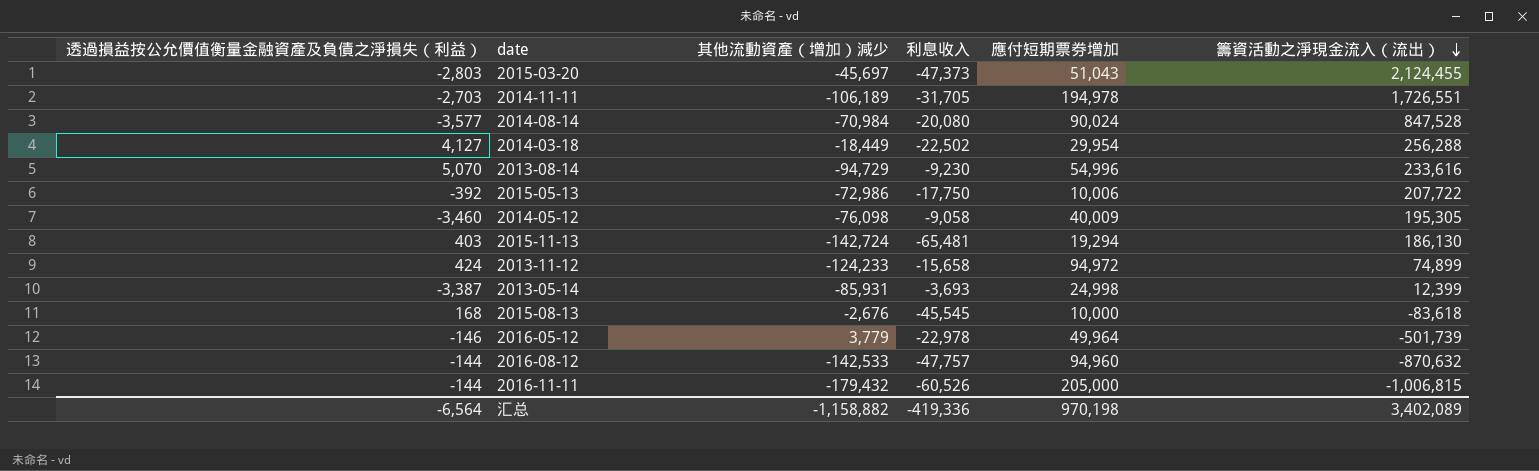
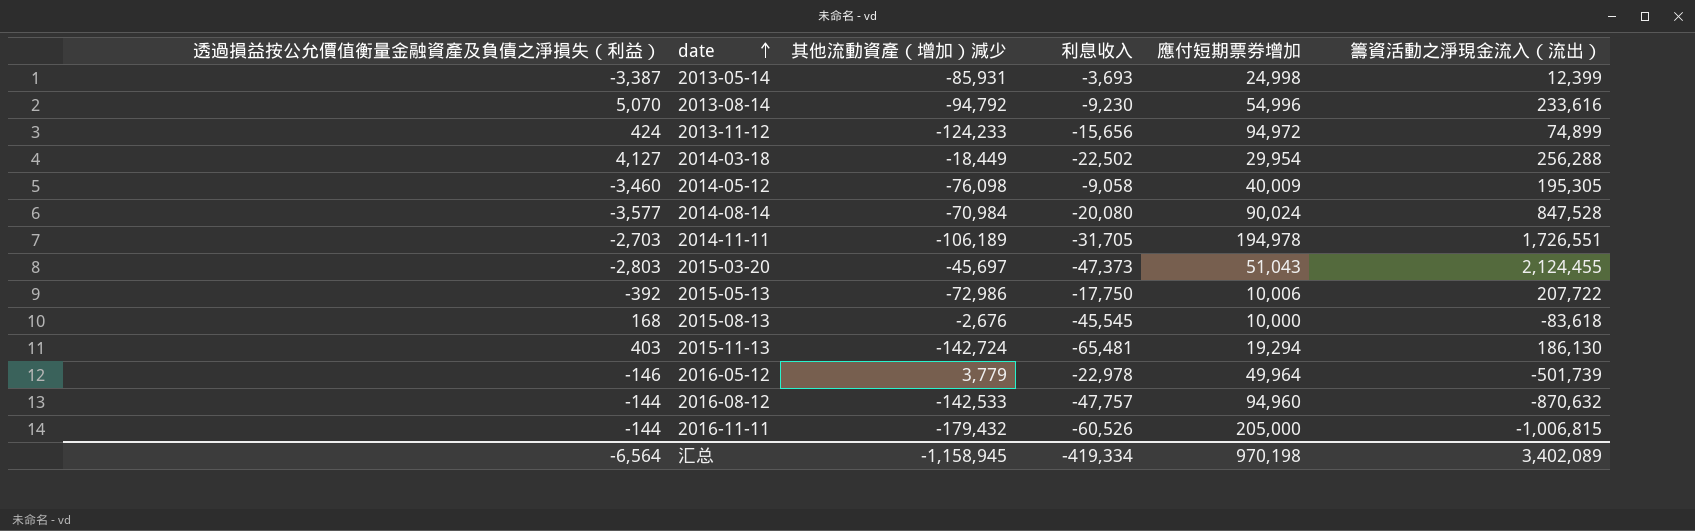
row order: 籌資活動之淨現金流入（流出） descending -> date ascending
2013-08-14 | 其他流動資產（增加）減少: -94,729 -> -94,792
2013-11-12 | 利息收入: -15,658 -> -15,656
汇总 | 其他流動資產（增加）減少: -1,158,882 -> -1,158,945
汇总 | 利息收入: -419,336 -> -419,334

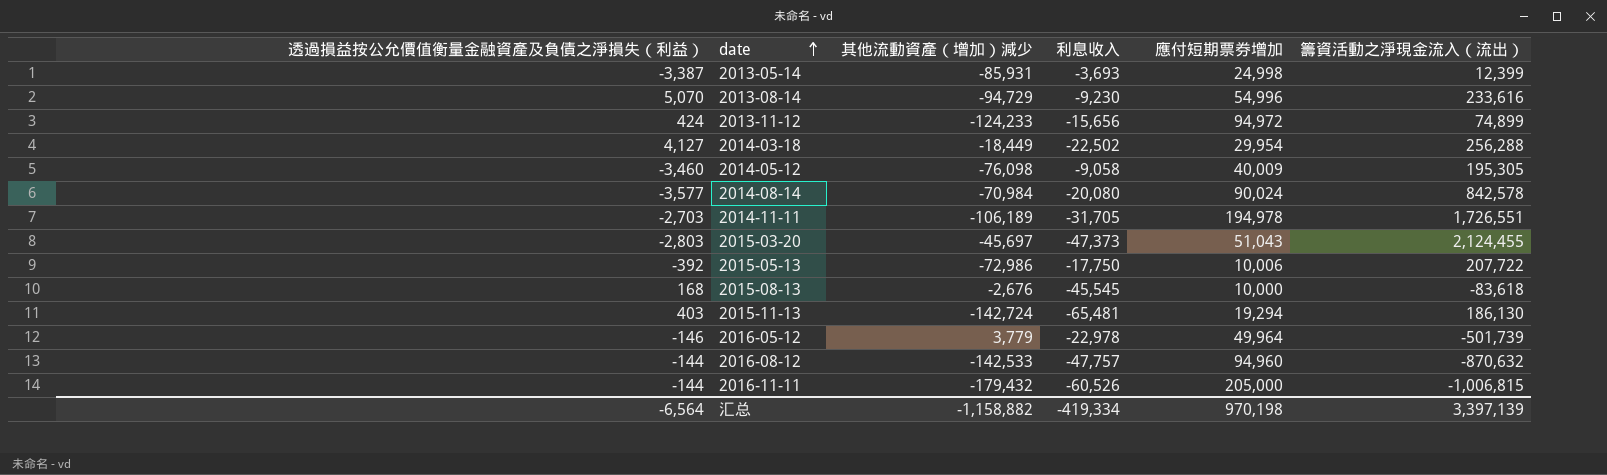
2013-08-14 | 其他流動資產（增加）減少: -94,792 -> -94,729
2014-08-14 | 籌資活動之淨現金流入（流出）: 847,528 -> 842,578
汇总 | 其他流動資產（增加）減少: -1,158,945 -> -1,158,882
汇总 | 籌資活動之淨現金流入（流出）: 3,402,089 -> 3,397,139

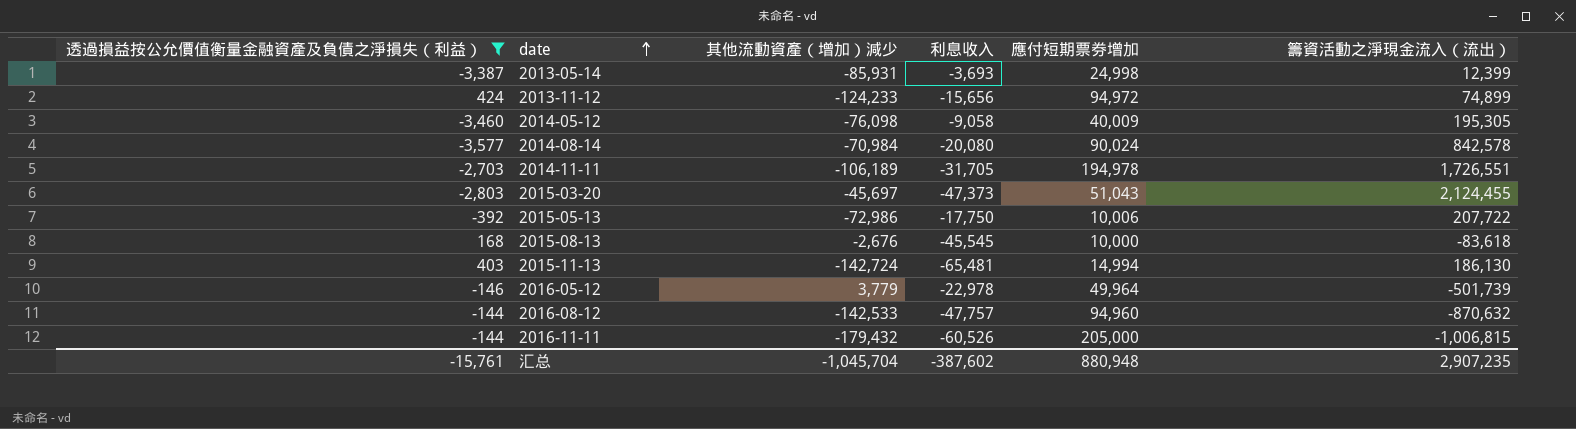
filter: none -> 透過損益按公允價值衡量金融資產及負債之淨損失（利益） <= 424
2015-11-13 | 應付短期票券增加: 19,294 -> 14,994
汇总 | 透過損益按公允價值衡量金融資產及負債之淨損失（利益）: -6,564 -> -15,761
汇总 | 其他流動資產（增加）減少: -1,158,882 -> -1,045,704
汇总 | 利息收入: -419,334 -> -387,602
汇总 | 應付短期票券增加: 970,198 -> 880,948
汇总 | 籌資活動之淨現金流入（流出）: 3,397,139 -> 2,907,235

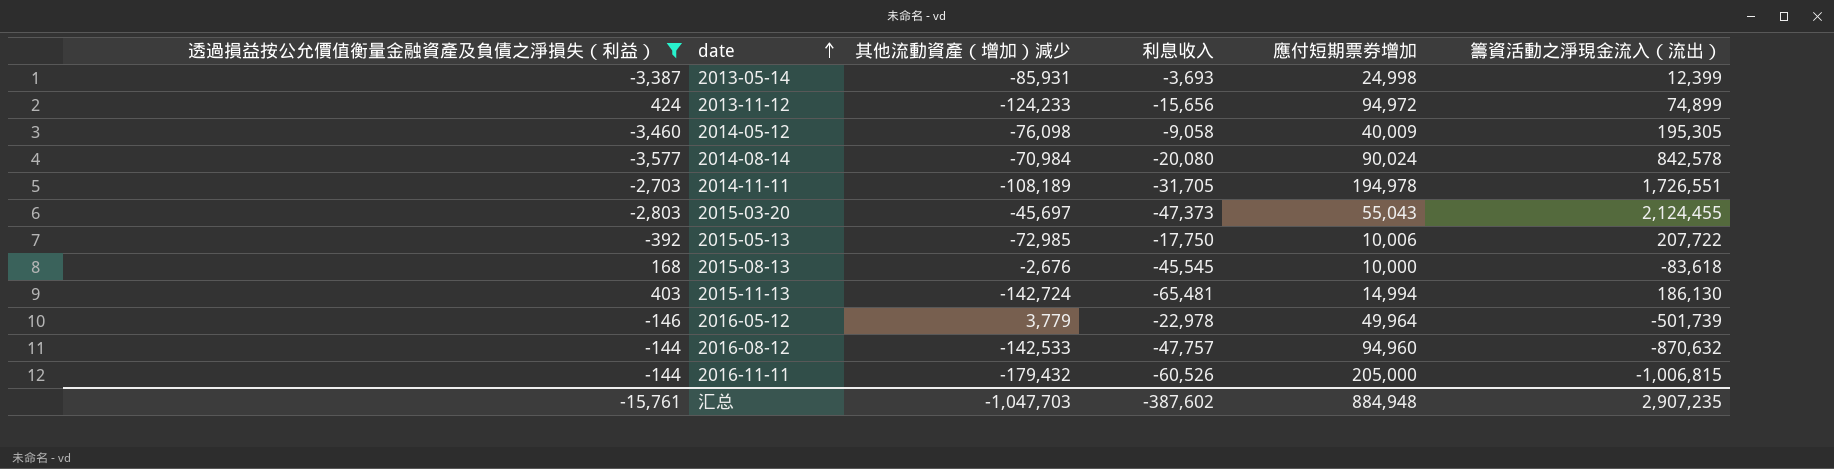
2014-11-11 | 其他流動資產（增加）減少: -106,189 -> -108,189
2015-03-20 | 應付短期票券增加: 51,043 -> 55,043
2015-05-13 | 其他流動資產（增加）減少: -72,986 -> -72,985
汇总 | 其他流動資產（增加）減少: -1,045,704 -> -1,047,703
汇总 | 應付短期票券增加: 880,948 -> 884,948

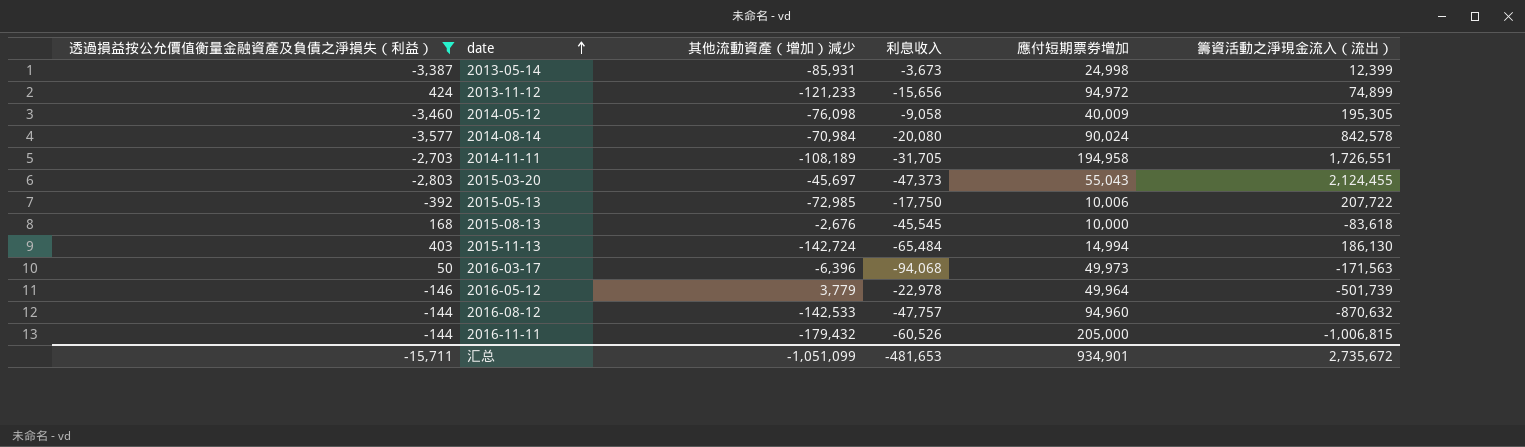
2013-05-14 | 利息收入: -3,693 -> -3,673
2013-11-12 | 其他流動資產（增加）減少: -124,233 -> -121,233
2014-11-11 | 應付短期票券增加: 194,978 -> 194,958
2015-11-13 | 利息收入: -65,481 -> -65,484
row 2016-03-17: none -> 50 | -6,396 | -94,068 | 49,973 | -171,563
汇总 | 透過損益按公允價值衡量金融資產及負債之淨損失（利益）: -15,761 -> -15,711
汇总 | 其他流動資產（增加）減少: -1,047,703 -> -1,051,099
汇总 | 利息收入: -387,602 -> -481,653
汇总 | 應付短期票券增加: 884,948 -> 934,901
汇总 | 籌資活動之淨現金流入（流出）: 2,907,235 -> 2,735,672

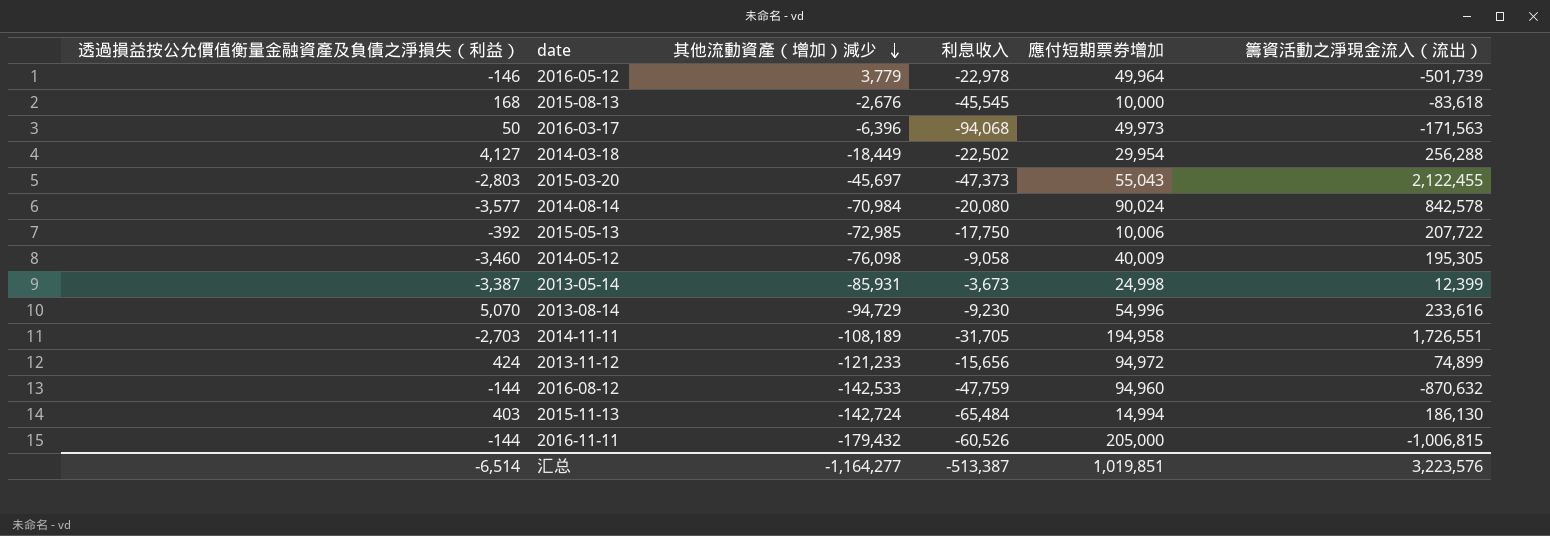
filter: 透過損益按公允價值衡量金融資產及負債之淨損失（利益） <= 424 -> none
row order: date ascending -> 其他流動資產（增加）減少 descending
2015-03-20 | 籌資活動之淨現金流入（流出）: 2,124,455 -> 2,122,455
2016-08-12 | 利息收入: -47,757 -> -47,759
汇总 | 透過損益按公允價值衡量金融資產及負債之淨損失（利益）: -15,711 -> -6,514
汇总 | 其他流動資產（增加）減少: -1,051,099 -> -1,164,277
汇总 | 利息收入: -481,653 -> -513,387
汇总 | 應付短期票券增加: 934,901 -> 1,019,851
汇总 | 籌資活動之淨現金流入（流出）: 2,735,672 -> 3,223,576

